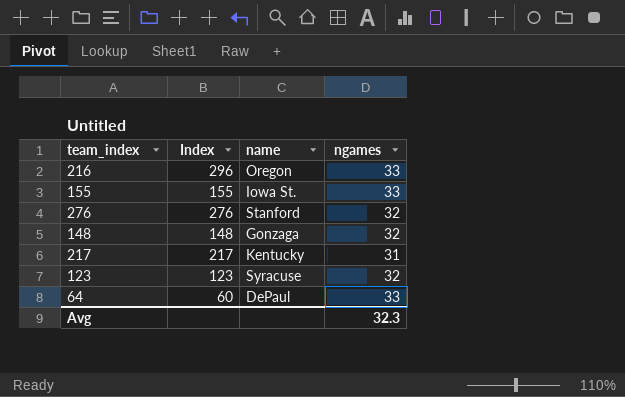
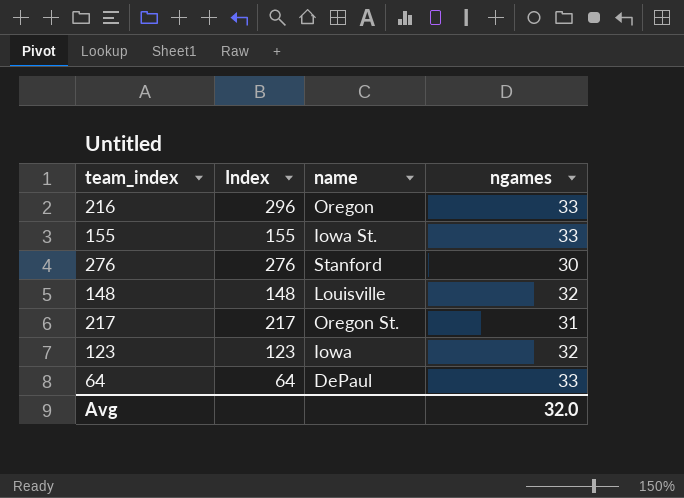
276 | ngames: 32 -> 30
148 | name: Gonzaga -> Louisville
217 | name: Kentucky -> Oregon St.
123 | name: Syracuse -> Iowa
64 | Index: 60 -> 64
Avg | ngames: 32.3 -> 32.0

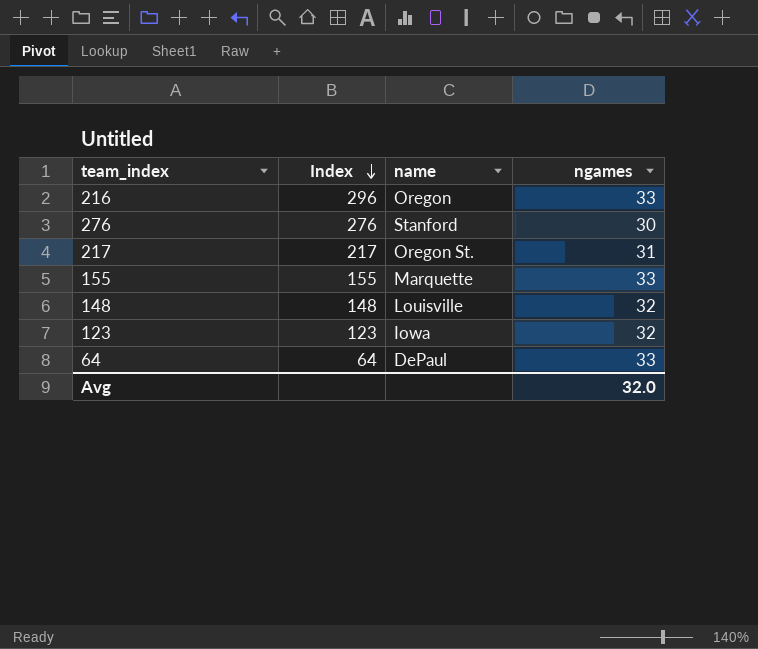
row order: none -> Index descending
155 | name: Iowa St. -> Marquette

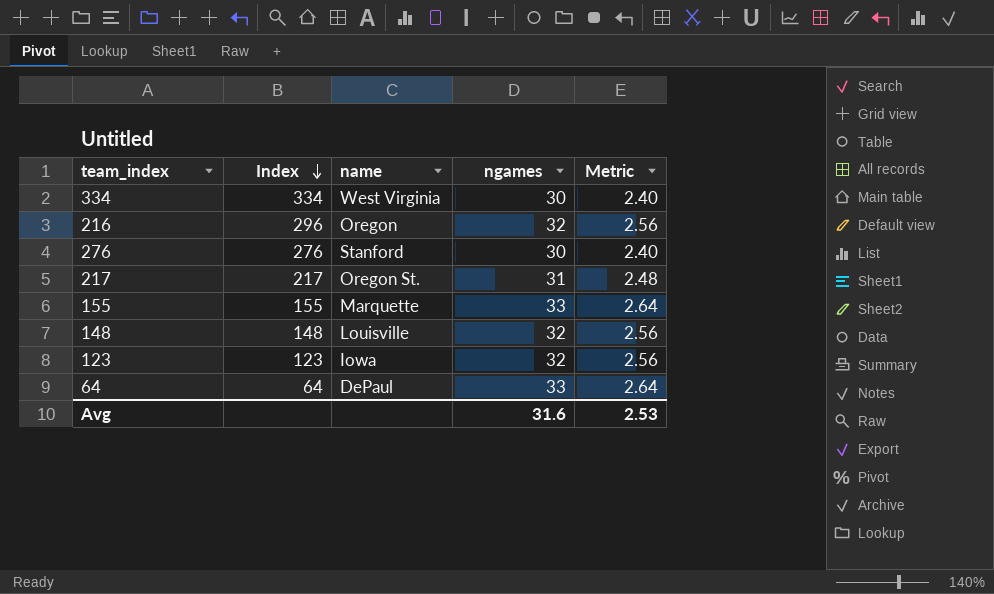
column Metric | formula: none -> [ngames] * 0.08
row 334: none -> 334 | West Virginia | 30 | 2.40
216 | ngames: 33 -> 32
Avg | ngames: 32.0 -> 31.6

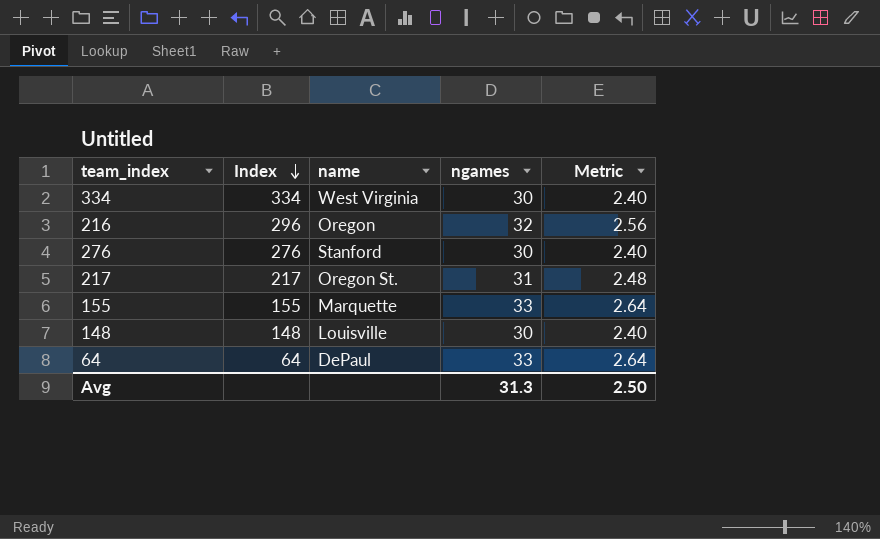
row 123: 123 | Iowa | 32 | 2.56 -> none
148 | ngames: 32 -> 30
148 | Metric: 2.56 -> 2.40
Avg | ngames: 31.6 -> 31.3
Avg | Metric: 2.53 -> 2.50

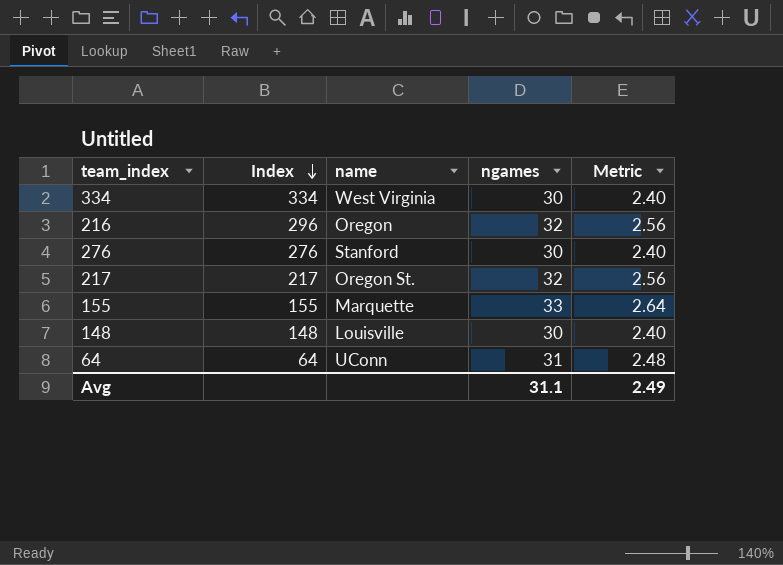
217 | ngames: 31 -> 32
217 | Metric: 2.48 -> 2.56
64 | name: DePaul -> UConn
64 | ngames: 33 -> 31
64 | Metric: 2.64 -> 2.48
Avg | ngames: 31.3 -> 31.1
Avg | Metric: 2.50 -> 2.49

